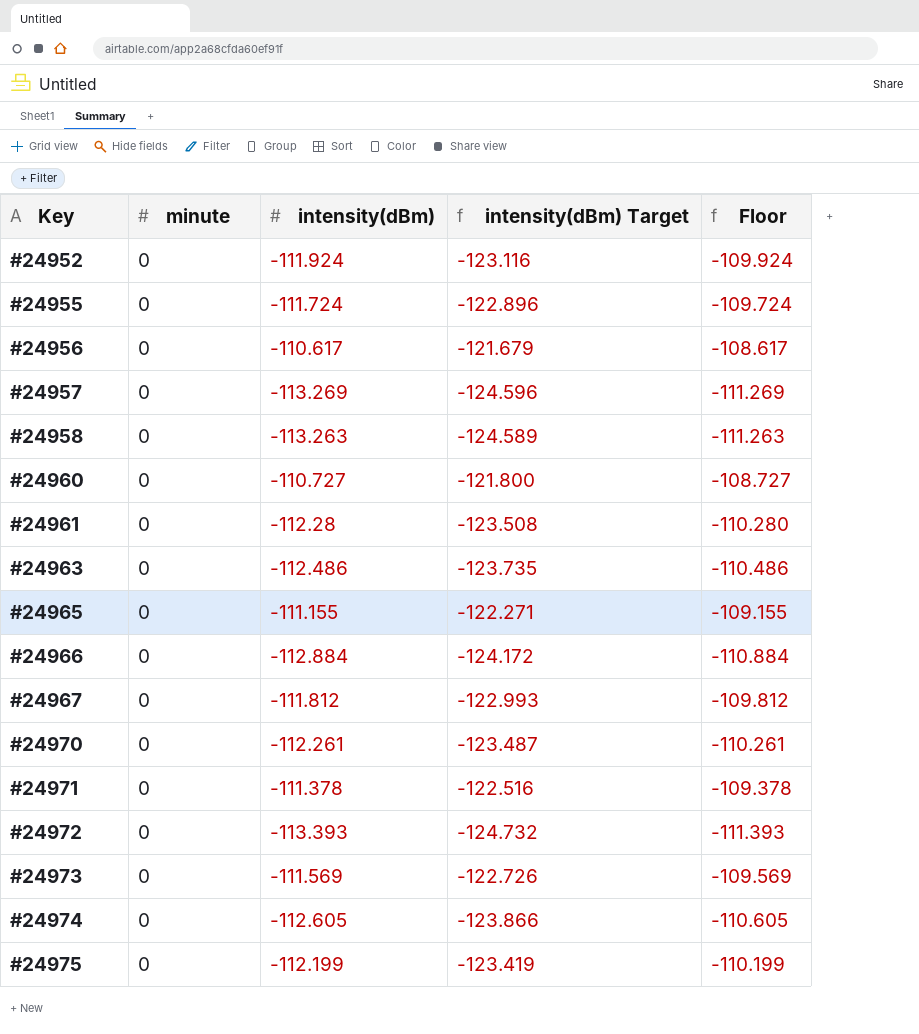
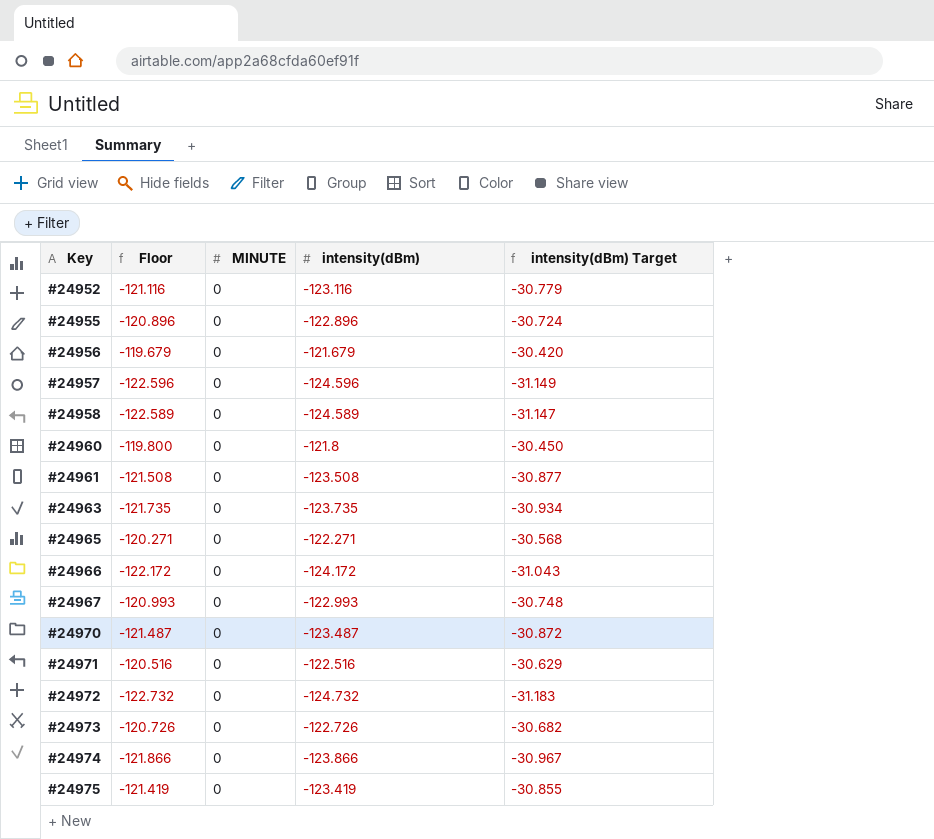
column Floor | position: 5 -> 2
column name: minute -> MINUTE
column intensity(dBm) Target | formula: [intensity(dBm)] * 1.1 -> [intensity(dBm)] * 0.25
#24952 | Floor: -109.924 -> -121.116
#24952 | intensity(dBm): -111.924 -> -123.116
#24955 | Floor: -109.724 -> -120.896
#24955 | intensity(dBm): -111.724 -> -122.896
#24956 | Floor: -108.617 -> -119.679
#24956 | intensity(dBm): -110.617 -> -121.679
#24957 | Floor: -111.269 -> -122.596
#24957 | intensity(dBm): -113.269 -> -124.596
#24958 | Floor: -111.263 -> -122.589
#24958 | intensity(dBm): -113.263 -> -124.589
#24960 | Floor: -108.727 -> -119.800
#24960 | intensity(dBm): -110.727 -> -121.8
#24961 | Floor: -110.280 -> -121.508
#24961 | intensity(dBm): -112.28 -> -123.508
#24963 | Floor: -110.486 -> -121.735
#24963 | intensity(dBm): -112.486 -> -123.735
#24965 | Floor: -109.155 -> -120.271
#24965 | intensity(dBm): -111.155 -> -122.271
#24966 | Floor: -110.884 -> -122.172
#24966 | intensity(dBm): -112.884 -> -124.172
#24967 | Floor: -109.812 -> -120.993
#24967 | intensity(dBm): -111.812 -> -122.993
#24970 | Floor: -110.261 -> -121.487
#24970 | intensity(dBm): -112.261 -> -123.487
#24971 | Floor: -109.378 -> -120.516
#24971 | intensity(dBm): -111.378 -> -122.516
#24972 | Floor: -111.393 -> -122.732
#24972 | intensity(dBm): -113.393 -> -124.732
#24973 | Floor: -109.569 -> -120.726
#24973 | intensity(dBm): -111.569 -> -122.726
#24974 | Floor: -110.605 -> -121.866
#24974 | intensity(dBm): -112.605 -> -123.866
#24975 | Floor: -110.199 -> -121.419
#24975 | intensity(dBm): -112.199 -> -123.419

